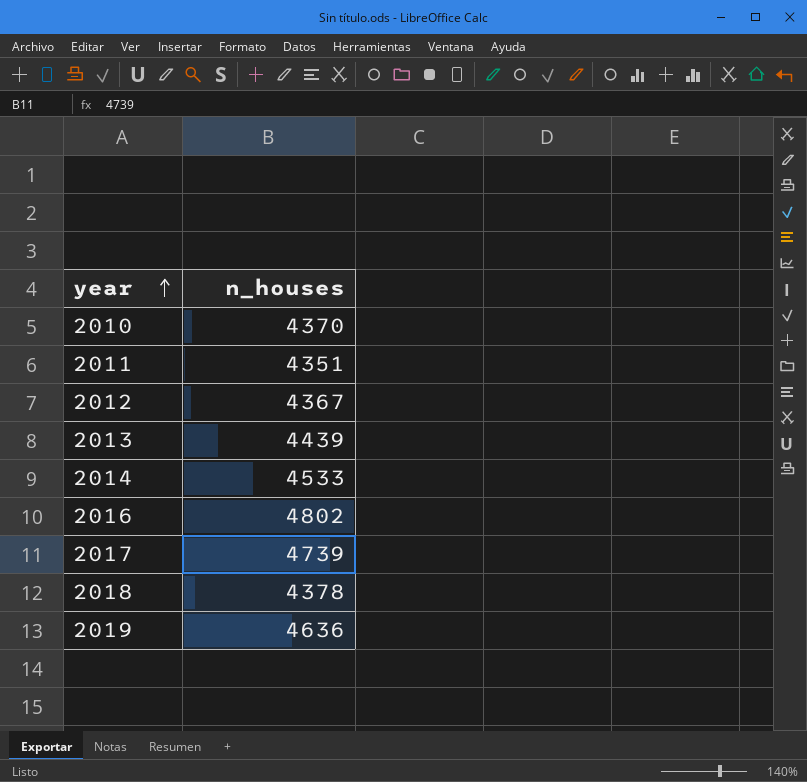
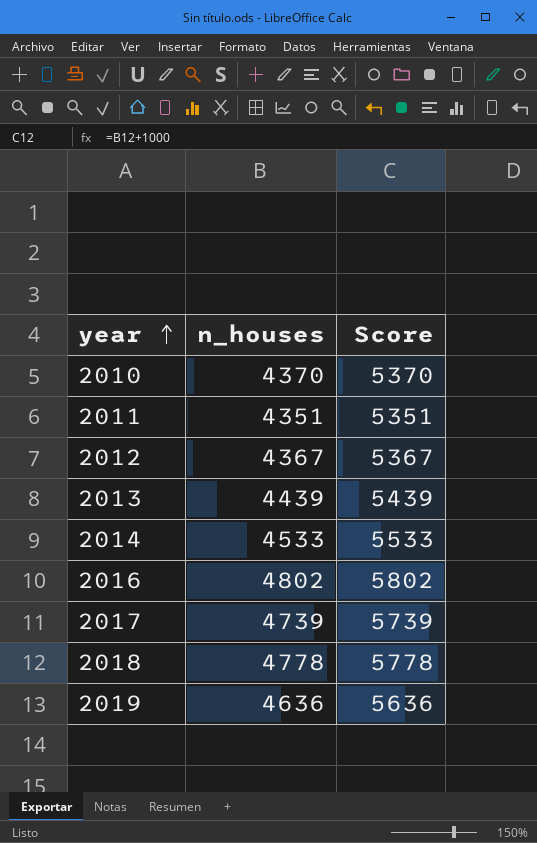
column Score | formula: none -> [n_houses] + 1000
2018 | n_houses: 4378 -> 4778

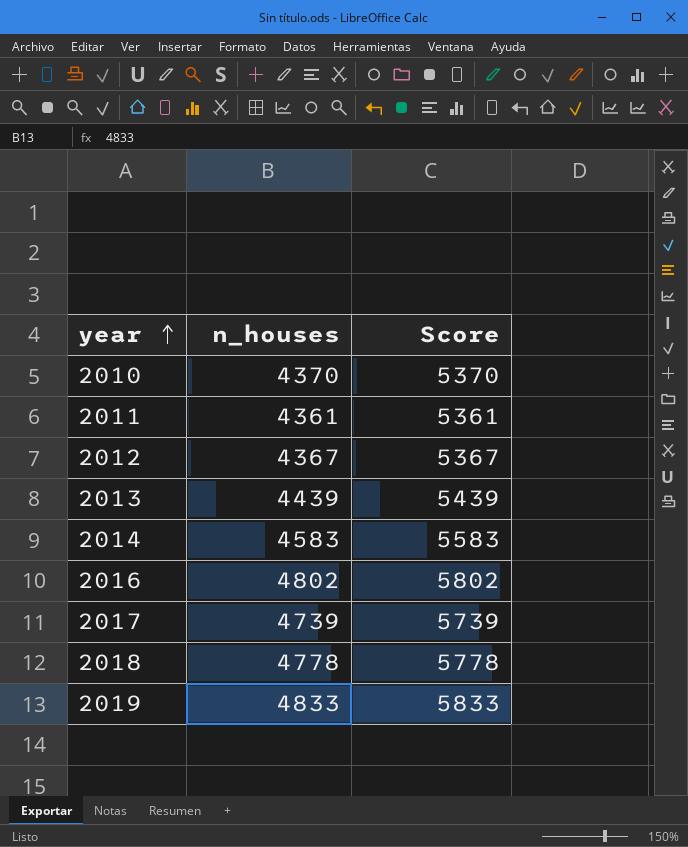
2011 | n_houses: 4351 -> 4361
2011 | Score: 5351 -> 5361
2014 | n_houses: 4533 -> 4583
2014 | Score: 5533 -> 5583
2019 | n_houses: 4636 -> 4833
2019 | Score: 5636 -> 5833

